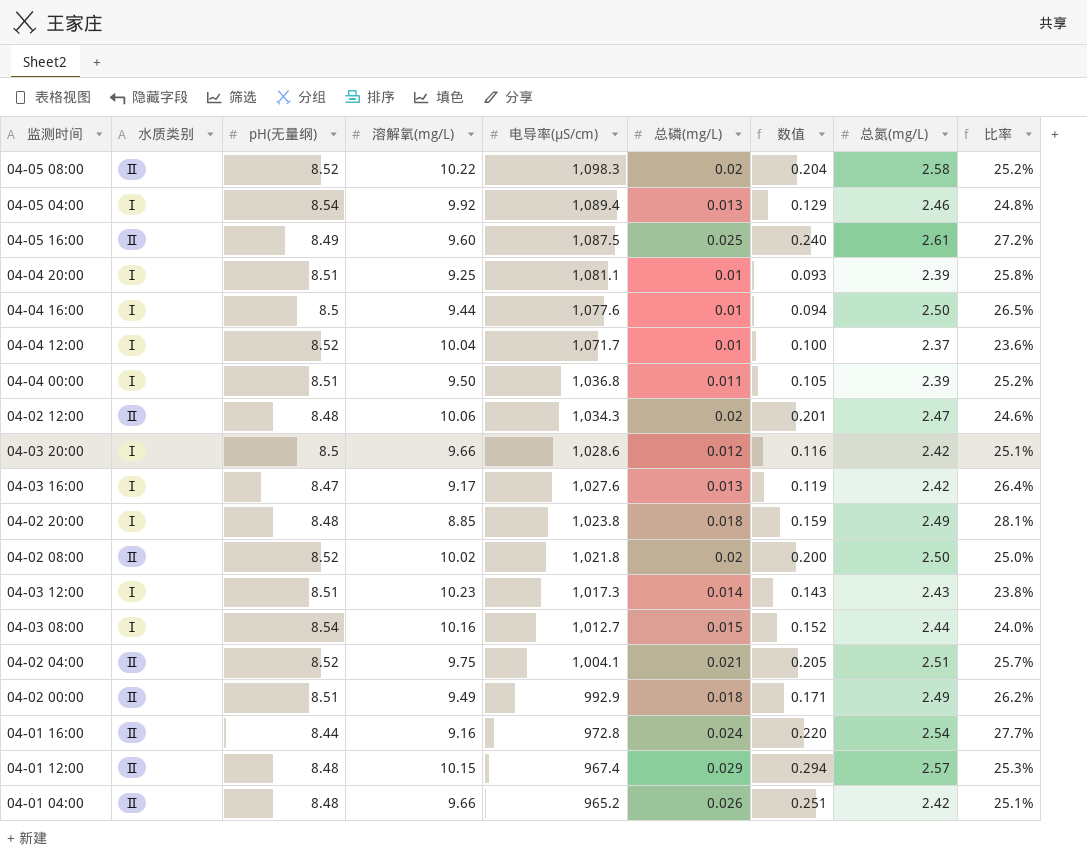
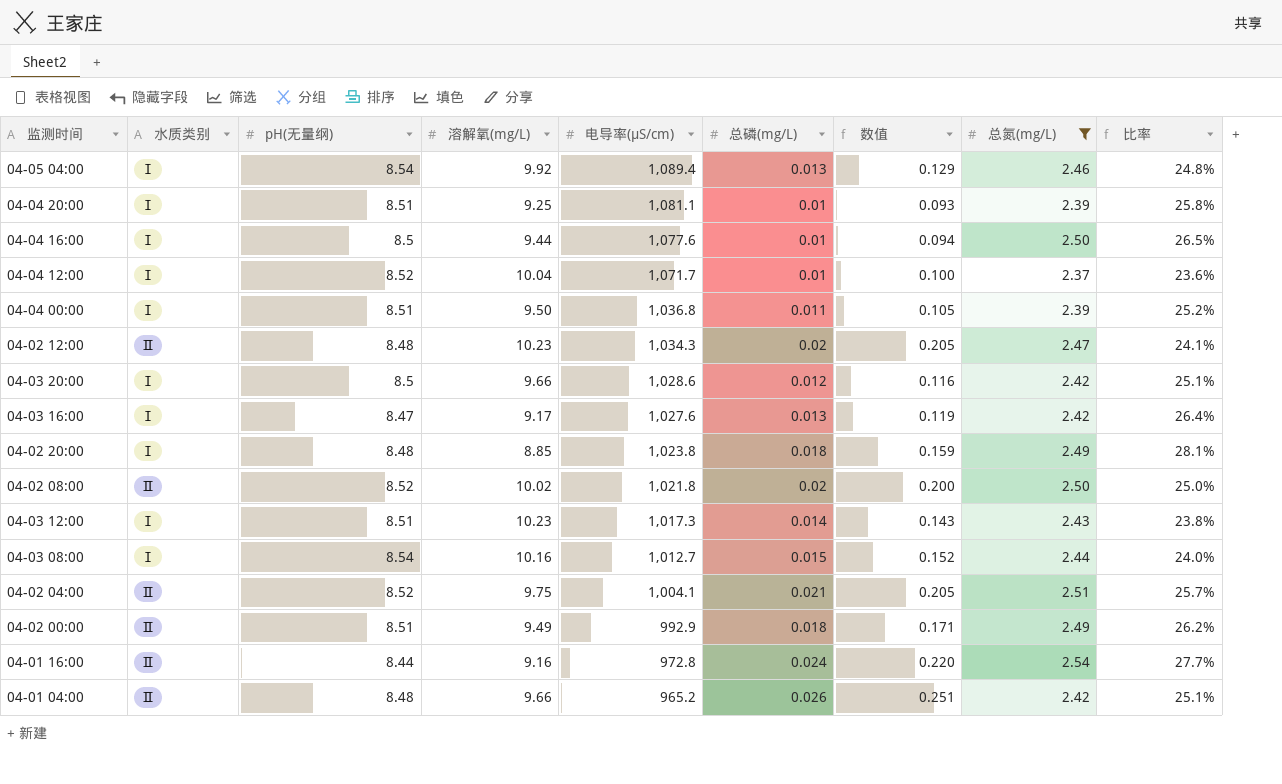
filter: none -> 总氮(mg/L) <= 2.54
04-02 12:00 | 溶解氧(mg/L): 10.06 -> 10.23
04-02 12:00 | 数值: 0.201 -> 0.205
04-02 12:00 | 比率: 24.6% -> 24.1%

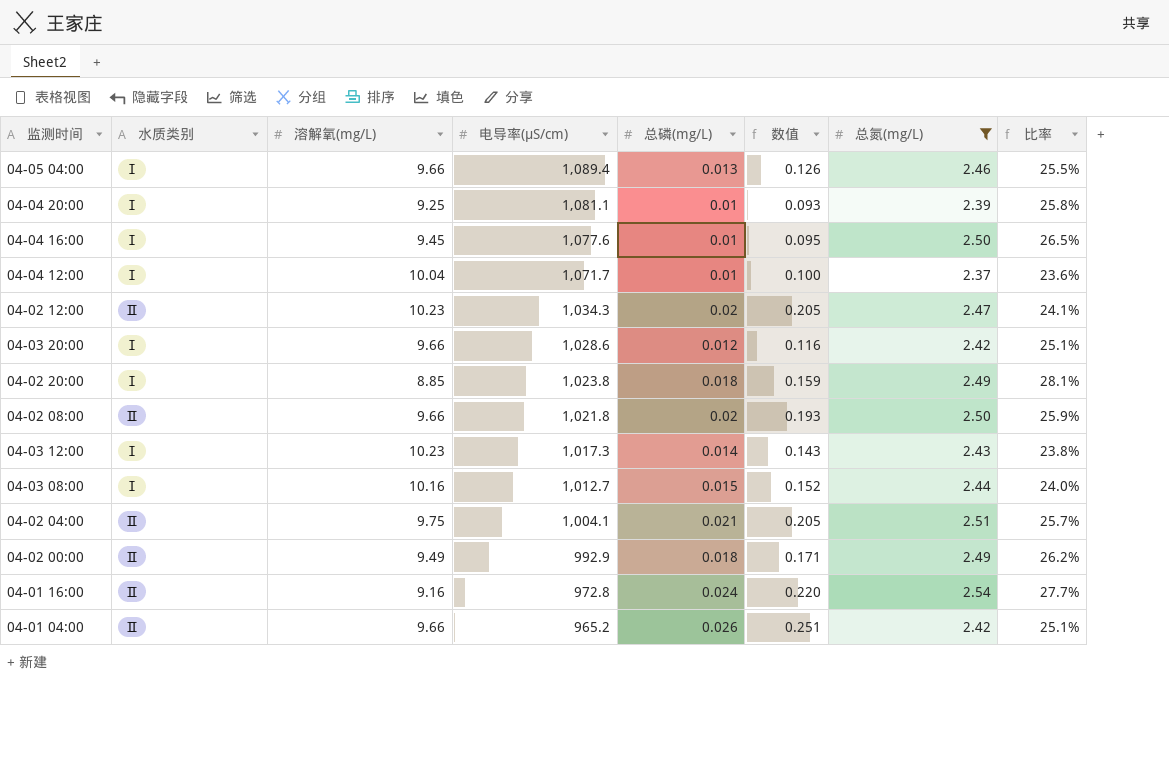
column pH(无量纲) | position: 3 -> none
row 04-04 00:00: Ⅰ | 8.51 | 9.50 | 1,036.8 | 0.011 | 0.105 | 2.39 | 25.2% -> none
row 04-03 16:00: Ⅰ | 8.47 | 9.17 | 1,027.6 | 0.013 | 0.119 | 2.42 | 26.4% -> none
04-05 04:00 | 溶解氧(mg/L): 9.92 -> 9.66
04-05 04:00 | 数值: 0.129 -> 0.126
04-05 04:00 | 比率: 24.8% -> 25.5%
04-04 16:00 | 溶解氧(mg/L): 9.44 -> 9.45
04-04 16:00 | 数值: 0.094 -> 0.095
04-02 08:00 | 溶解氧(mg/L): 10.02 -> 9.66
04-02 08:00 | 数值: 0.200 -> 0.193
04-02 08:00 | 比率: 25.0% -> 25.9%

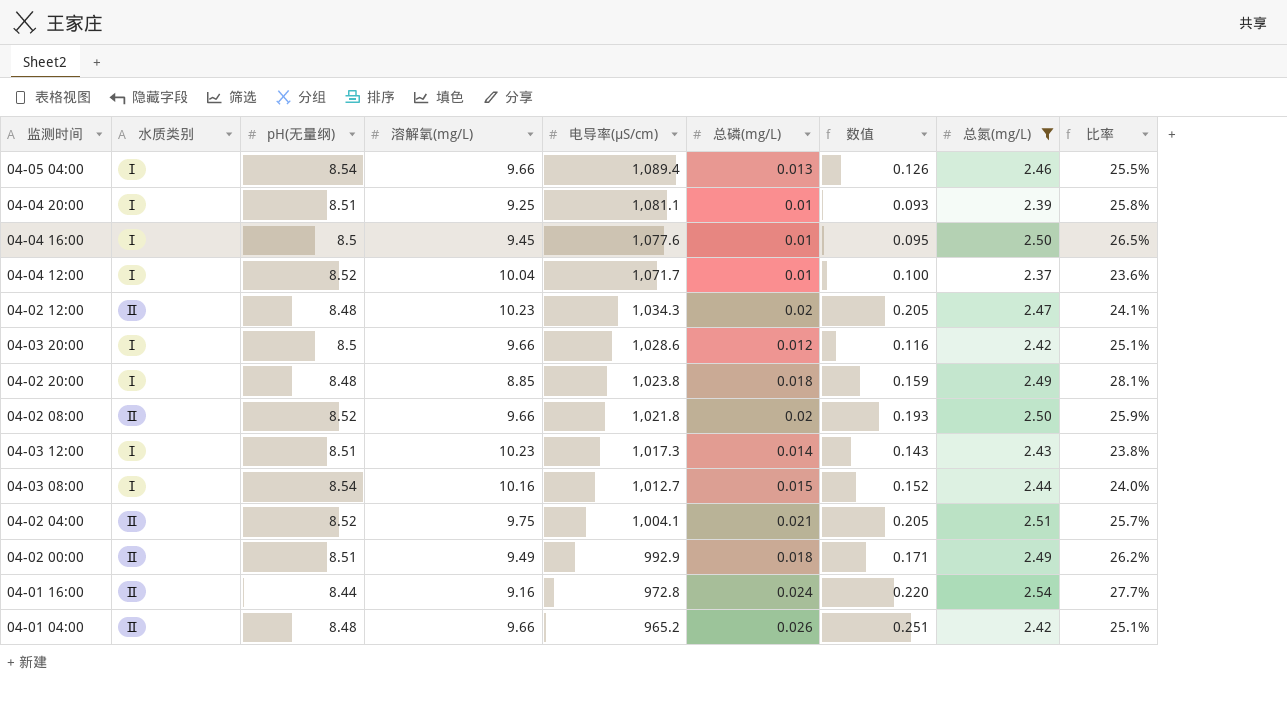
column pH(无量纲) | position: none -> 3

